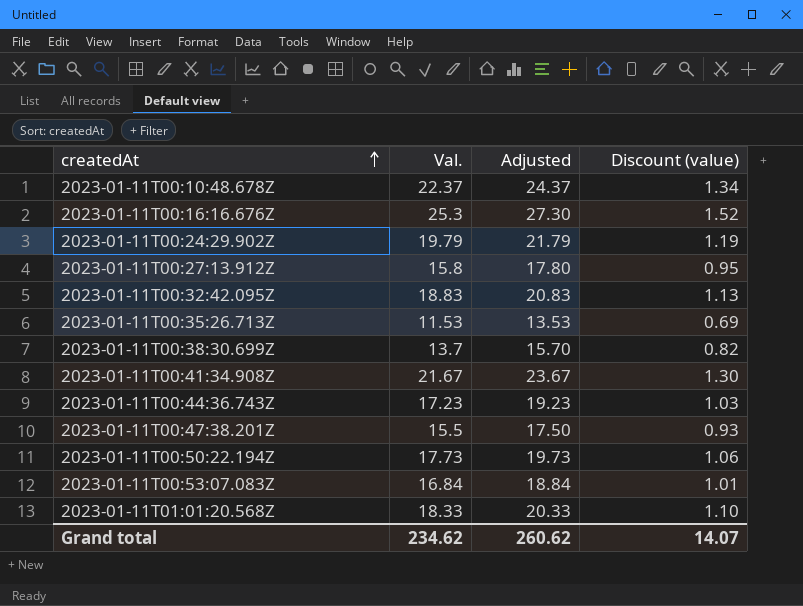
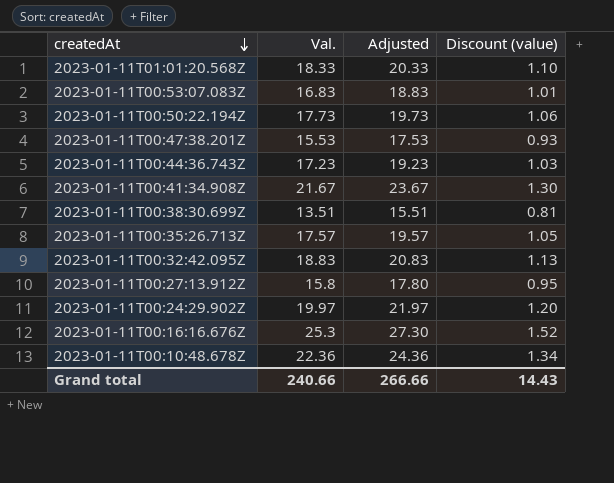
row order: createdAt ascending -> createdAt descending
2023-01-11T00:53:07.083Z | Val.: 16.84 -> 16.83
2023-01-11T00:53:07.083Z | Adjusted: 18.84 -> 18.83
2023-01-11T00:47:38.201Z | Val.: 15.5 -> 15.53
2023-01-11T00:47:38.201Z | Adjusted: 17.50 -> 17.53
2023-01-11T00:38:30.699Z | Val.: 13.7 -> 13.51
2023-01-11T00:38:30.699Z | Adjusted: 15.70 -> 15.51
2023-01-11T00:38:30.699Z | Discount (value): 0.82 -> 0.81
2023-01-11T00:35:26.713Z | Val.: 11.53 -> 17.57
2023-01-11T00:35:26.713Z | Adjusted: 13.53 -> 19.57
2023-01-11T00:35:26.713Z | Discount (value): 0.69 -> 1.05
2023-01-11T00:24:29.902Z | Val.: 19.79 -> 19.97
2023-01-11T00:24:29.902Z | Adjusted: 21.79 -> 21.97
2023-01-11T00:24:29.902Z | Discount (value): 1.19 -> 1.20
2023-01-11T00:10:48.678Z | Val.: 22.37 -> 22.36
2023-01-11T00:10:48.678Z | Adjusted: 24.37 -> 24.36
Grand total | Val.: 234.62 -> 240.66
Grand total | Adjusted: 260.62 -> 266.66
Grand total | Discount (value): 14.07 -> 14.43

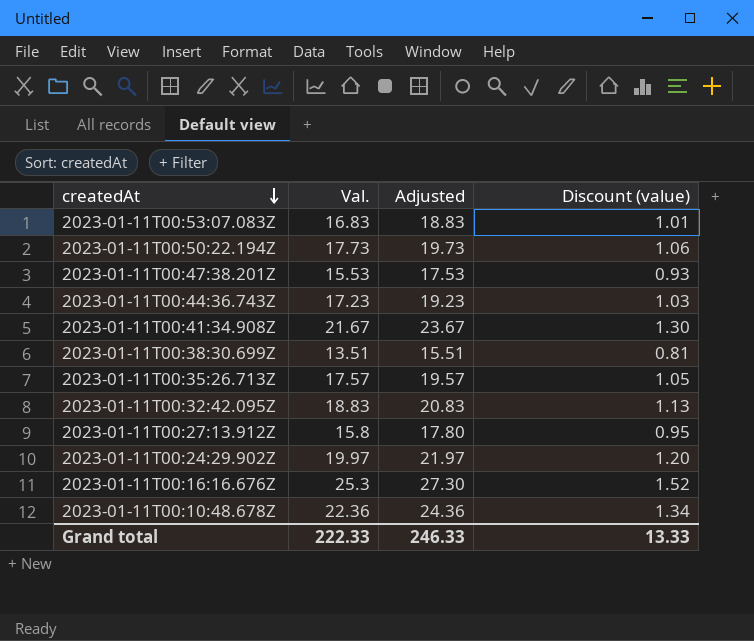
row 2023-01-11T01:01:20.568Z: 18.33 | 20.33 | 1.10 -> none
Grand total | Val.: 240.66 -> 222.33
Grand total | Adjusted: 266.66 -> 246.33
Grand total | Discount (value): 14.43 -> 13.33

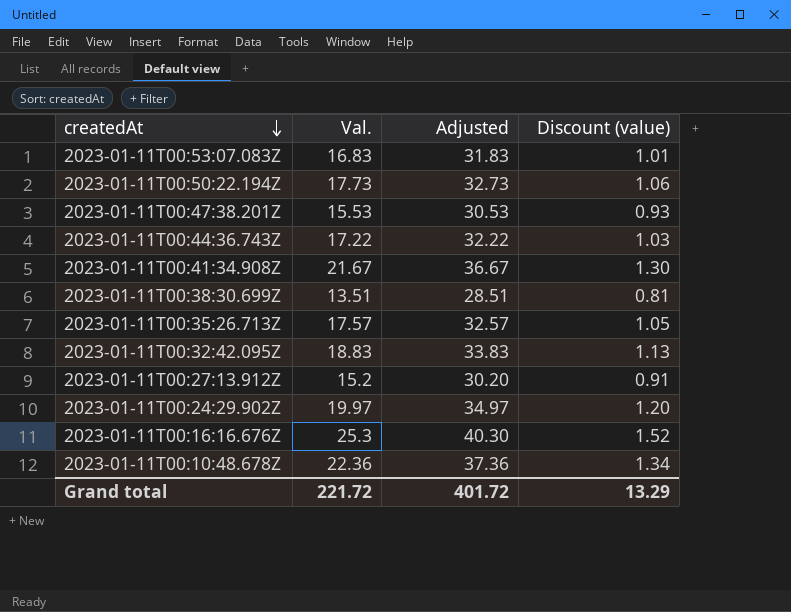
column Adjusted | formula: [Val.] + 2 -> [Val.] + 15
2023-01-11T00:44:36.743Z | Val.: 17.23 -> 17.22
2023-01-11T00:27:13.912Z | Val.: 15.8 -> 15.2
2023-01-11T00:27:13.912Z | Discount (value): 0.95 -> 0.91
Grand total | Val.: 222.33 -> 221.72
Grand total | Adjusted: 246.33 -> 401.72
Grand total | Discount (value): 13.33 -> 13.29

